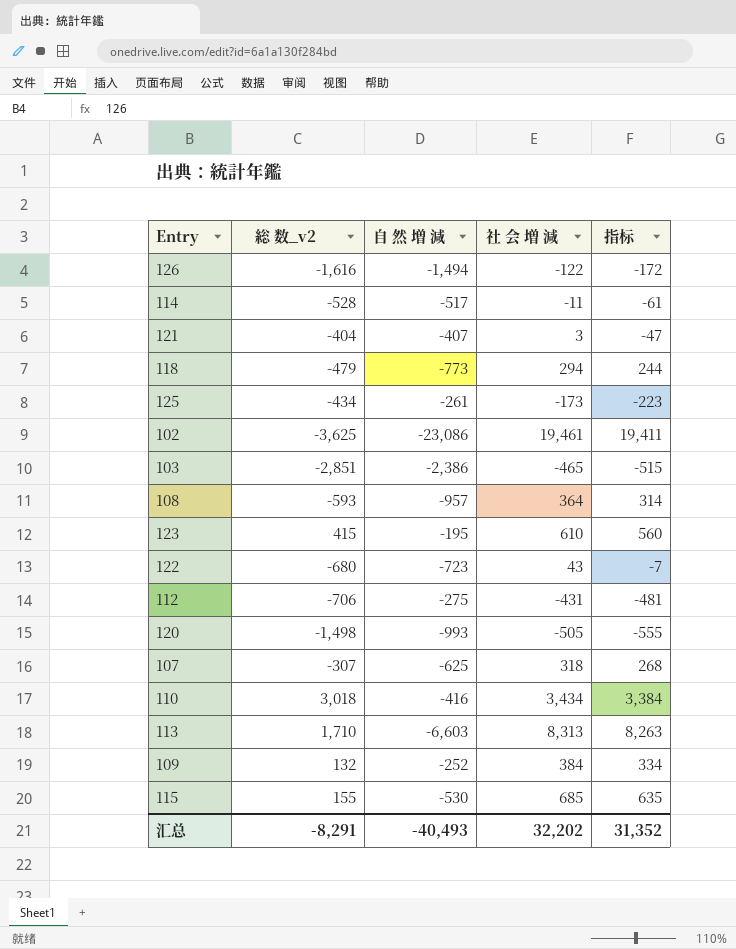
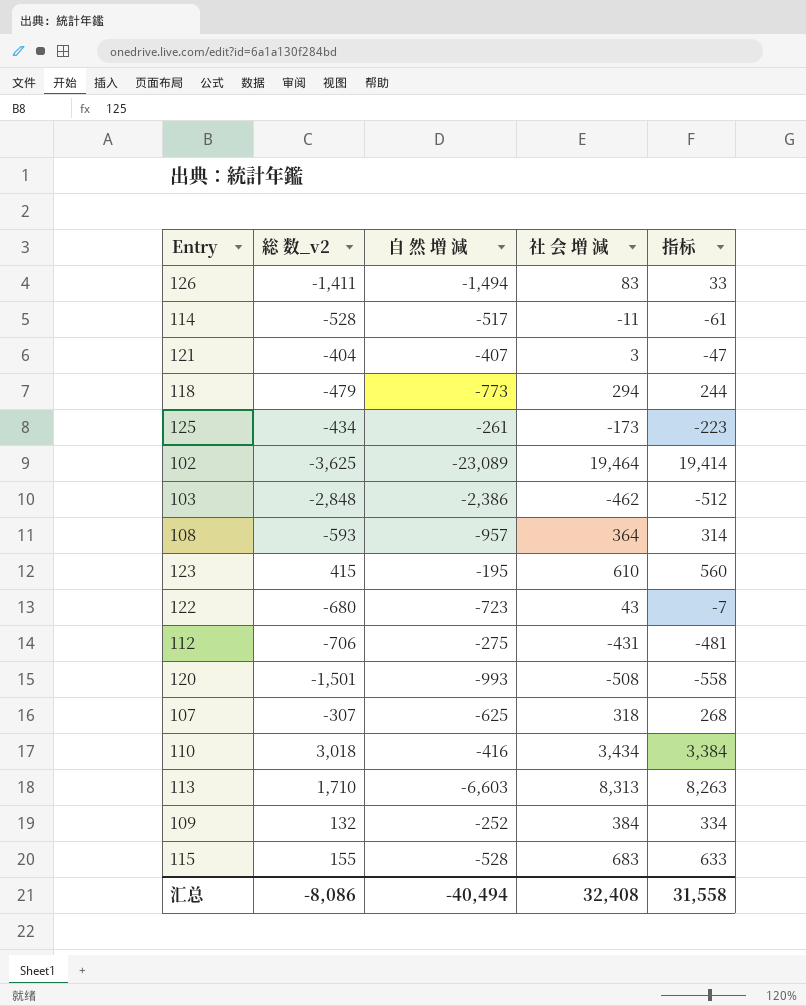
126 | 総 数_v2: -1,616 -> -1,411
126 | 社 会 増 減: -122 -> 83
126 | 指标: -172 -> 33
102 | 自 然 増 減: -23,086 -> -23,089
102 | 社 会 増 減: 19,461 -> 19,464
102 | 指标: 19,411 -> 19,414
103 | 総 数_v2: -2,851 -> -2,848
103 | 社 会 増 減: -465 -> -462
103 | 指标: -515 -> -512
120 | 総 数_v2: -1,498 -> -1,501
120 | 社 会 増 減: -505 -> -508
120 | 指标: -555 -> -558
115 | 自 然 増 減: -530 -> -528
115 | 社 会 増 減: 685 -> 683
115 | 指标: 635 -> 633
汇总 | 総 数_v2: -8,291 -> -8,086
汇总 | 自 然 増 減: -40,493 -> -40,494
汇总 | 社 会 増 減: 32,202 -> 32,408
汇总 | 指标: 31,352 -> 31,558

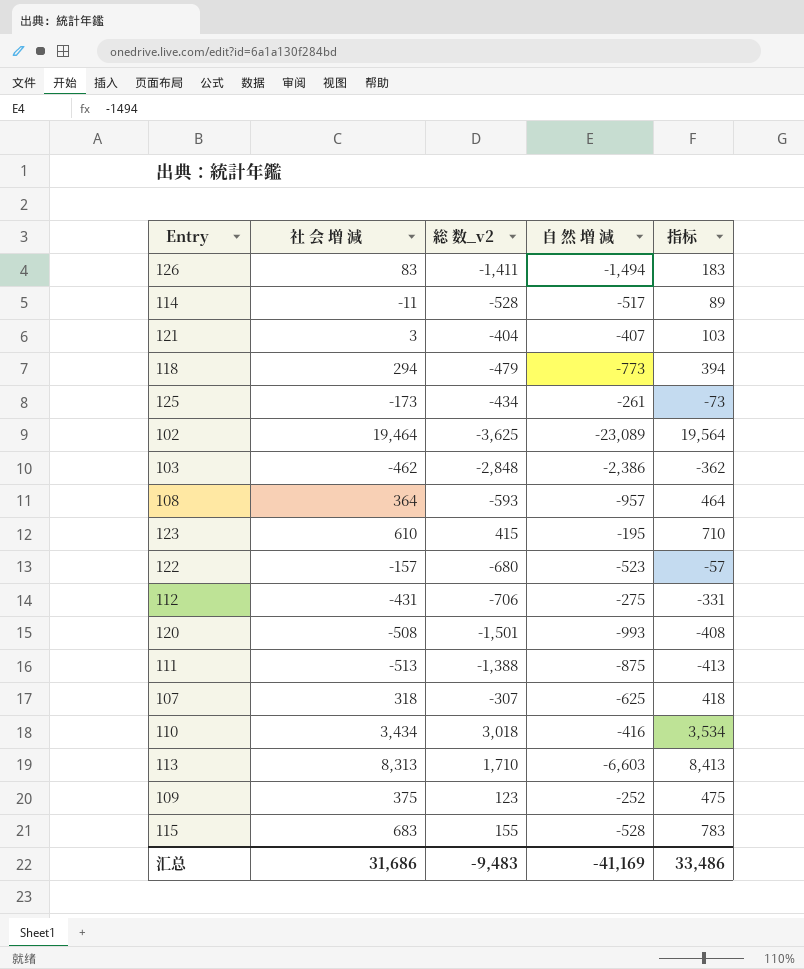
column 社 会 増 減 | position: 4 -> 2
column 指标 | formula: [社 会 増 減] - 50 -> [社 会 増 減] + 100
122 | 社 会 増 減: 43 -> -157
122 | 自 然 増 減: -723 -> -523
row 111: none -> -513 | -1,388 | -875 | -413
109 | 社 会 増 減: 384 -> 375
109 | 総 数_v2: 132 -> 123
汇总 | 社 会 増 減: 32,408 -> 31,686
汇总 | 総 数_v2: -8,086 -> -9,483
汇总 | 自 然 増 減: -40,494 -> -41,169
汇总 | 指标: 31,558 -> 33,486

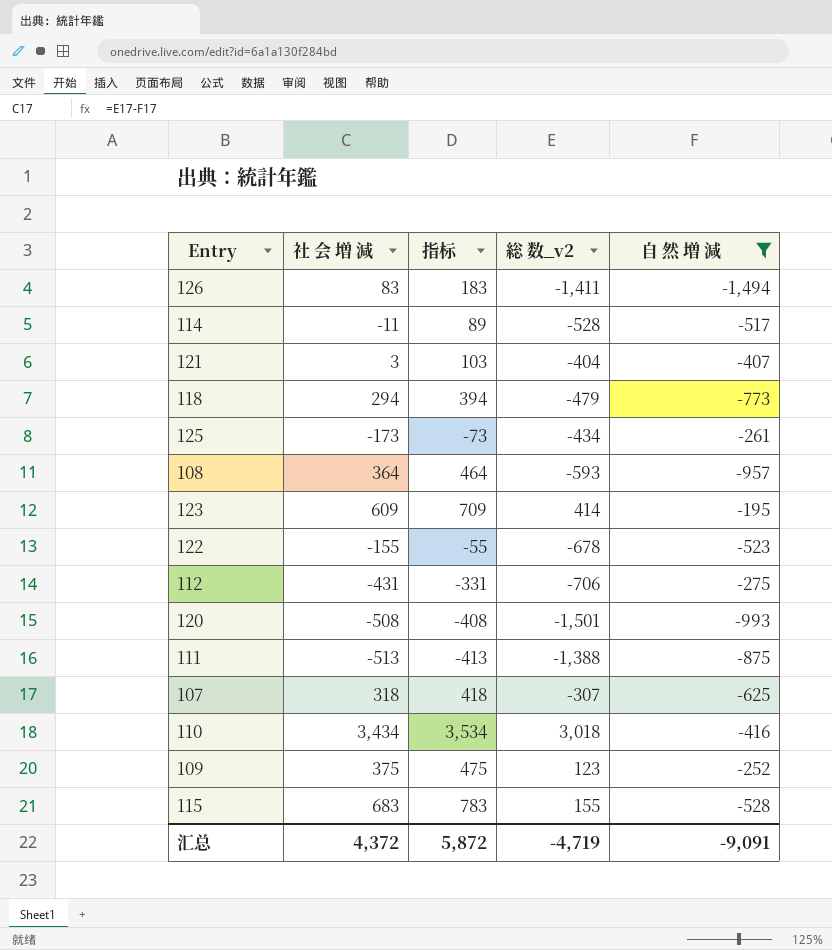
filter: none -> 自 然 増 減 >= -1,494
column 指标 | position: 5 -> 3
123 | 社 会 増 減: 610 -> 609
123 | 指标: 710 -> 709
123 | 総 数_v2: 415 -> 414
122 | 社 会 増 減: -157 -> -155
122 | 指标: -57 -> -55
122 | 総 数_v2: -680 -> -678
汇总 | 社 会 増 減: 31,686 -> 4,372
汇总 | 指标: 33,486 -> 5,872
汇总 | 総 数_v2: -9,483 -> -4,719
汇总 | 自 然 増 減: -41,169 -> -9,091

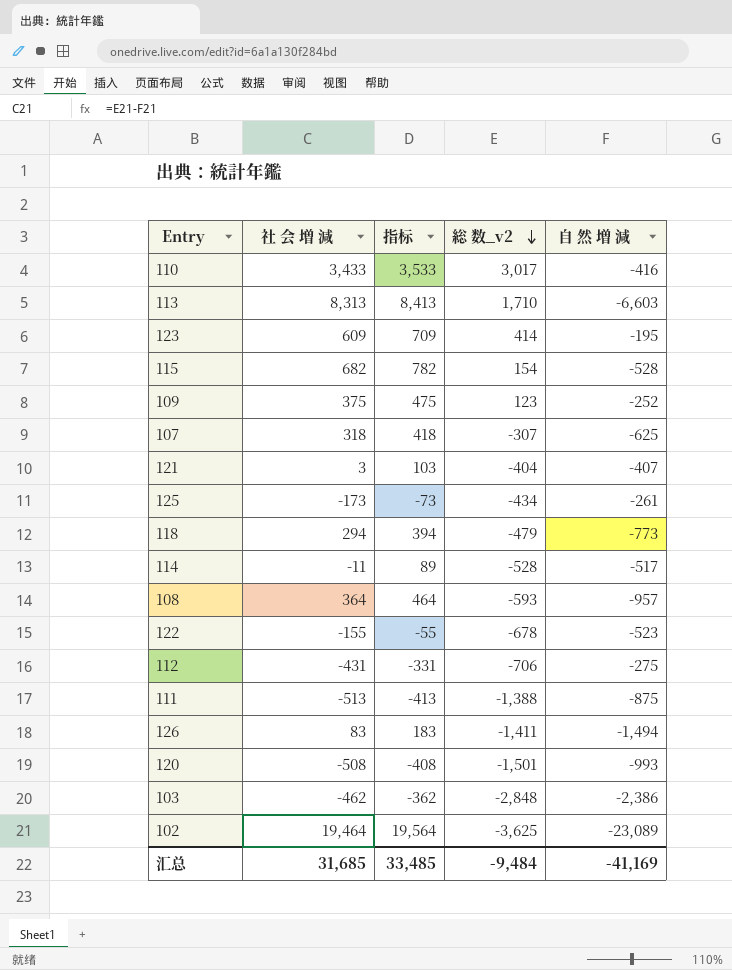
filter: 自 然 増 減 >= -1,494 -> none
row order: none -> 総 数_v2 descending
110 | 社 会 増 減: 3,434 -> 3,433
110 | 指标: 3,534 -> 3,533
110 | 総 数_v2: 3,018 -> 3,017
115 | 社 会 増 減: 683 -> 682
115 | 指标: 783 -> 782
115 | 総 数_v2: 155 -> 154
汇总 | 社 会 増 減: 4,372 -> 31,685
汇总 | 指标: 5,872 -> 33,485
汇总 | 総 数_v2: -4,719 -> -9,484
汇总 | 自 然 増 減: -9,091 -> -41,169

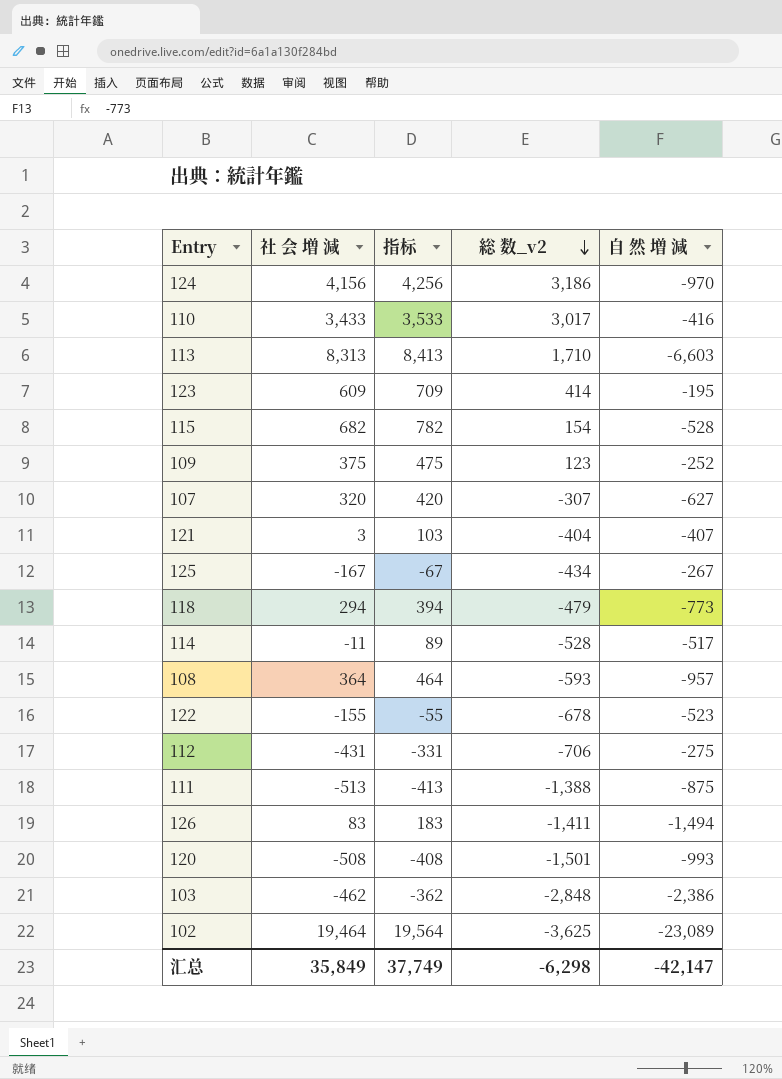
row 124: none -> 4,156 | 4,256 | 3,186 | -970
107 | 社 会 増 減: 318 -> 320
107 | 指标: 418 -> 420
107 | 自 然 増 減: -625 -> -627
125 | 社 会 増 減: -173 -> -167
125 | 指标: -73 -> -67
125 | 自 然 増 減: -261 -> -267
汇总 | 社 会 増 減: 31,685 -> 35,849
汇总 | 指标: 33,485 -> 37,749
汇总 | 総 数_v2: -9,484 -> -6,298
汇总 | 自 然 増 減: -41,169 -> -42,147

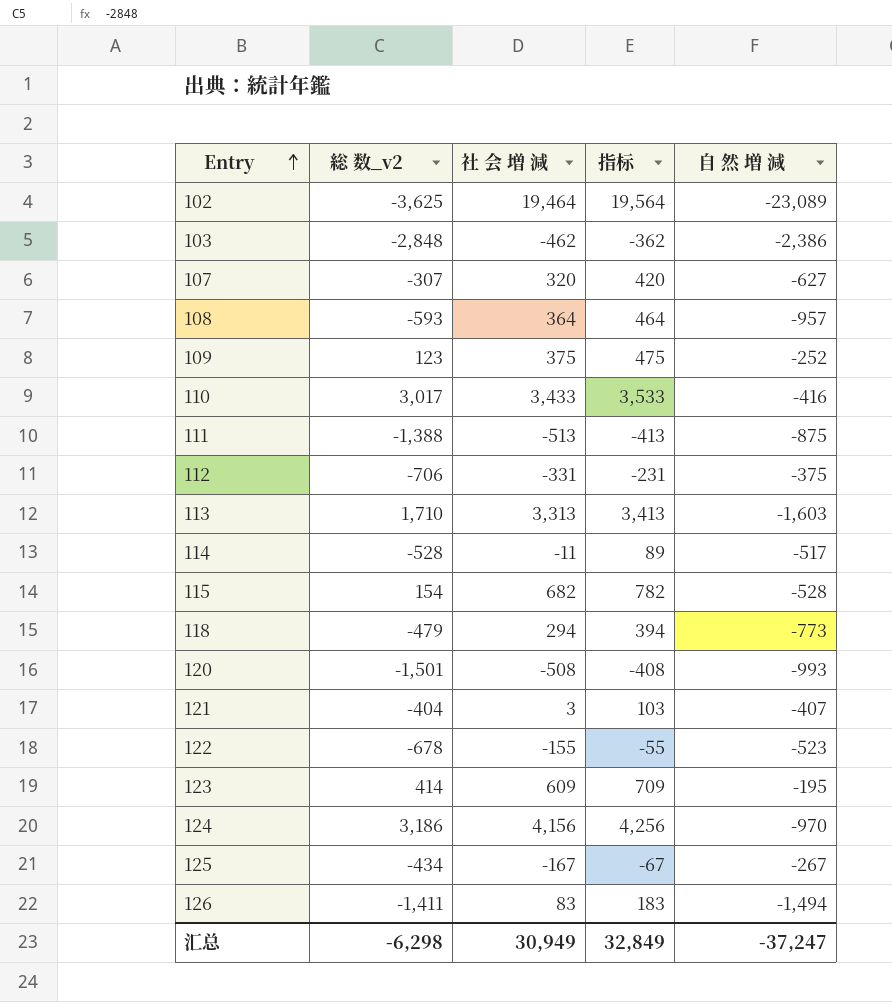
row order: 総 数_v2 descending -> Entry ascending
column 総 数_v2 | position: 4 -> 2
112 | 社 会 増 減: -431 -> -331
112 | 指标: -331 -> -231
112 | 自 然 増 減: -275 -> -375
113 | 社 会 増 減: 8,313 -> 3,313
113 | 指标: 8,413 -> 3,413
113 | 自 然 増 減: -6,603 -> -1,603
汇总 | 社 会 増 減: 35,849 -> 30,949
汇总 | 指标: 37,749 -> 32,849
汇总 | 自 然 増 減: -42,147 -> -37,247

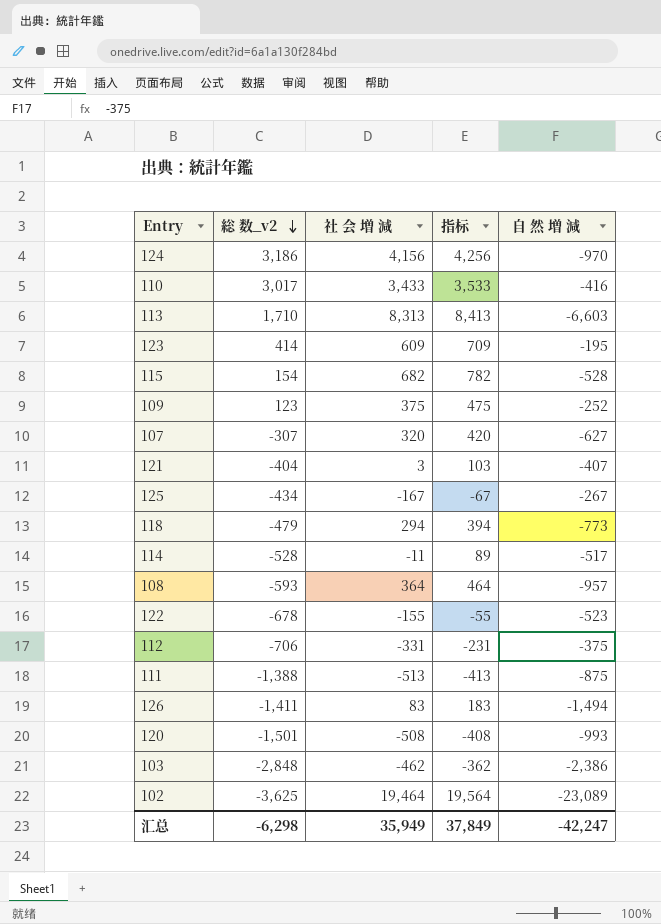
row order: Entry ascending -> 総 数_v2 descending
113 | 社 会 増 減: 3,313 -> 8,313
113 | 指标: 3,413 -> 8,413
113 | 自 然 増 減: -1,603 -> -6,603
汇总 | 社 会 増 減: 30,949 -> 35,949
汇总 | 指标: 32,849 -> 37,849
汇总 | 自 然 増 減: -37,247 -> -42,247

